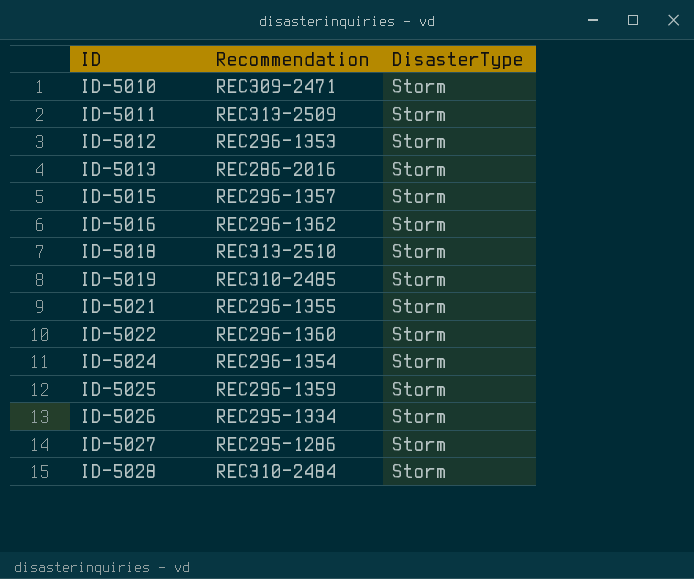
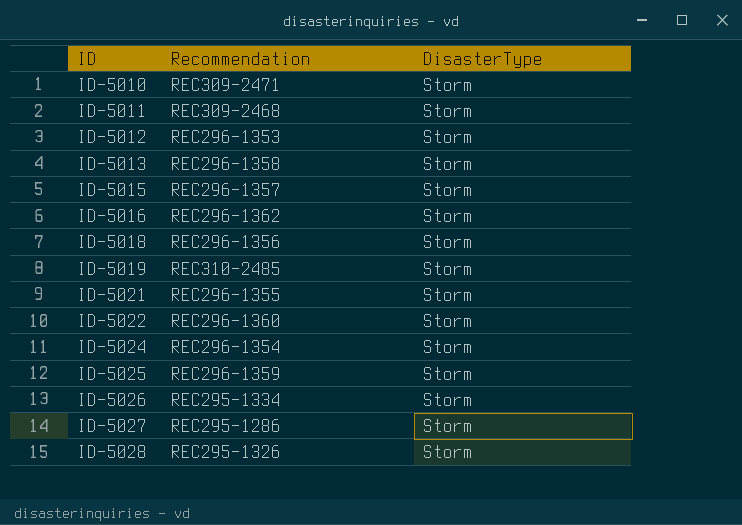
ID-5011 | Recommendation: REC313-2509 -> REC309-2468
ID-5013 | Recommendation: REC286-2016 -> REC296-1358
ID-5018 | Recommendation: REC313-2510 -> REC296-1356
ID-5028 | Recommendation: REC310-2484 -> REC295-1326

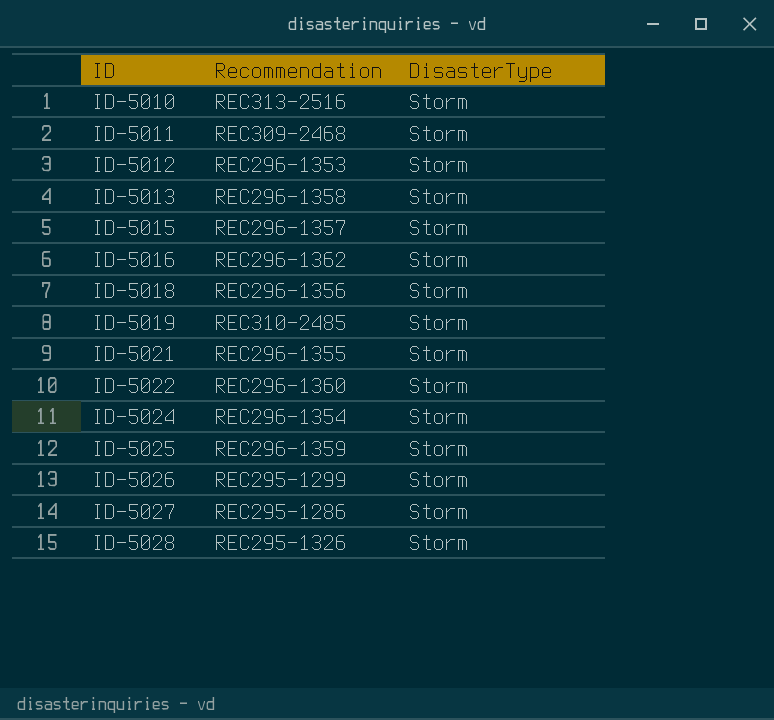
ID-5010 | Recommendation: REC309-2471 -> REC313-2516
ID-5026 | Recommendation: REC295-1334 -> REC295-1299

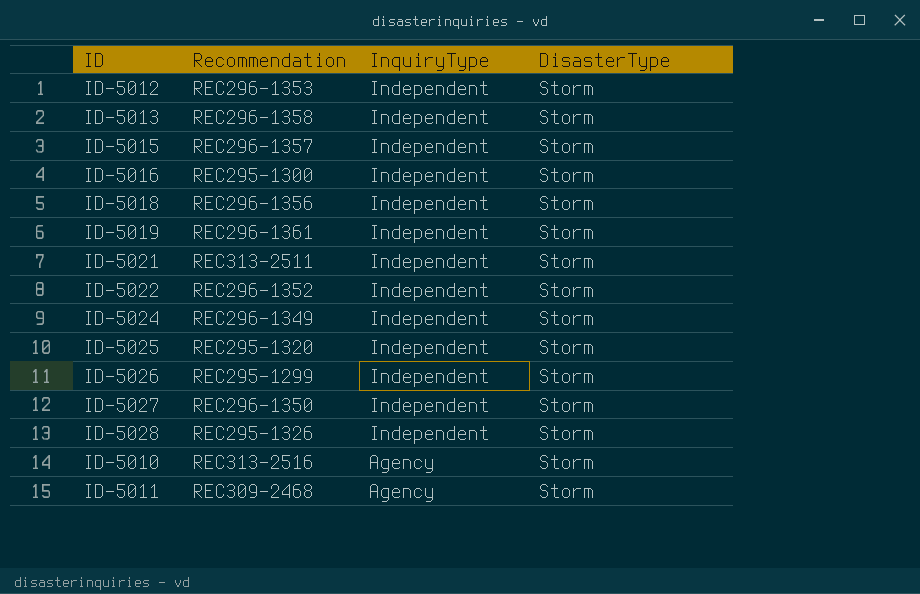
row order: ID ascending -> InquiryType descending
column InquiryType | position: none -> 3
ID-5016 | Recommendation: REC296-1362 -> REC295-1300
ID-5019 | Recommendation: REC310-2485 -> REC296-1361
ID-5021 | Recommendation: REC296-1355 -> REC313-2511
ID-5022 | Recommendation: REC296-1360 -> REC296-1352
ID-5024 | Recommendation: REC296-1354 -> REC296-1349
ID-5025 | Recommendation: REC296-1359 -> REC295-1320
ID-5027 | Recommendation: REC295-1286 -> REC296-1350

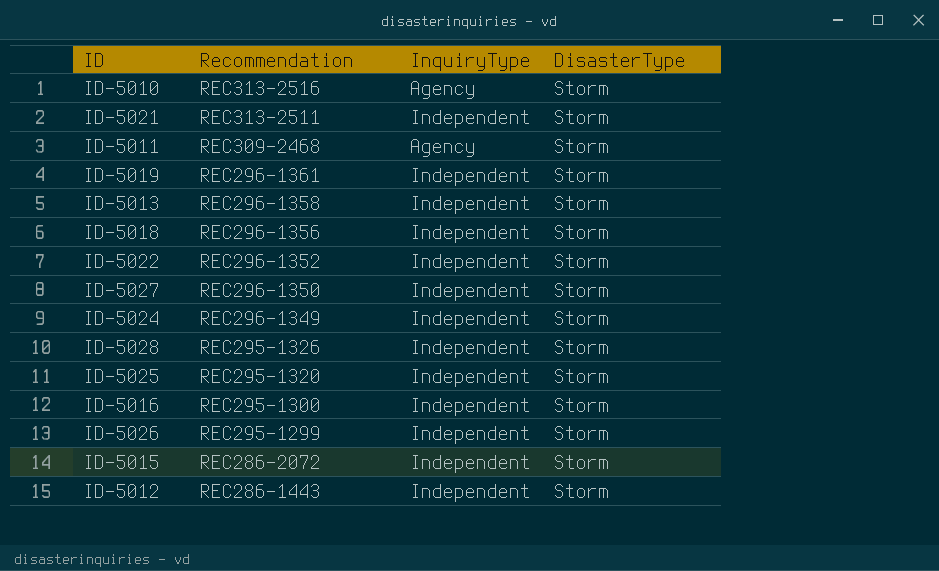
row order: InquiryType descending -> Recommendation descending
ID-5015 | Recommendation: REC296-1357 -> REC286-2072
ID-5012 | Recommendation: REC296-1353 -> REC286-1443

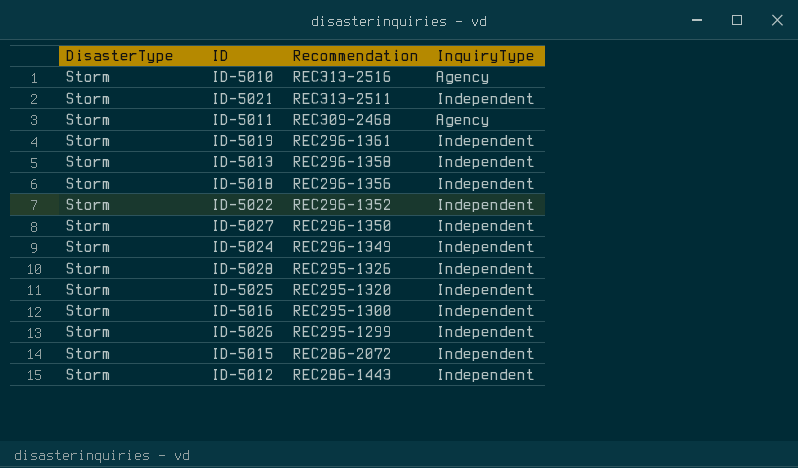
column DisasterType | position: 4 -> 1

